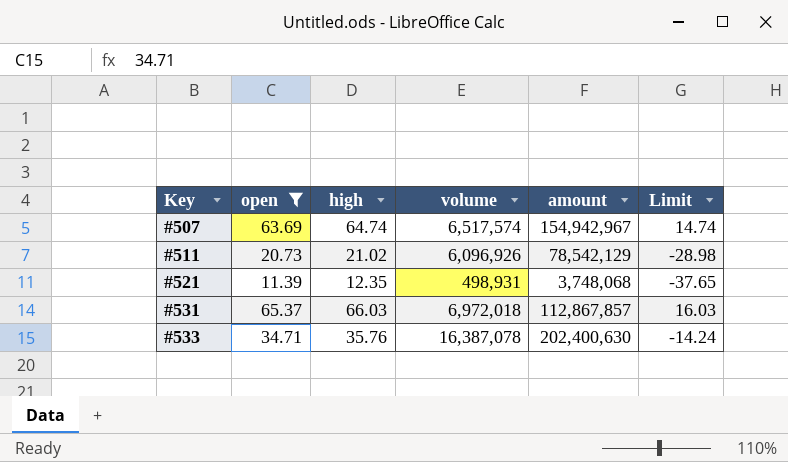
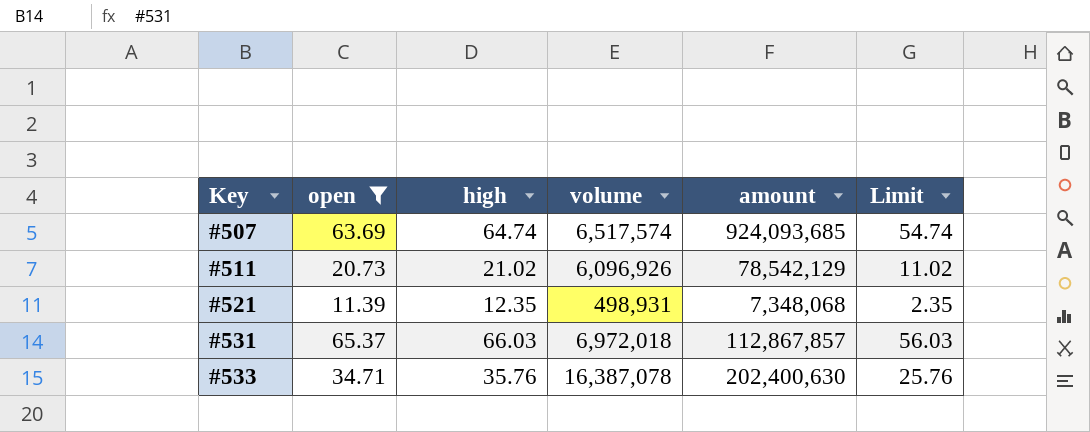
column Limit | formula: [high] - 50 -> [high] - 10
#507 | amount: 154,942,967 -> 924,093,685
#521 | amount: 3,748,068 -> 7,348,068

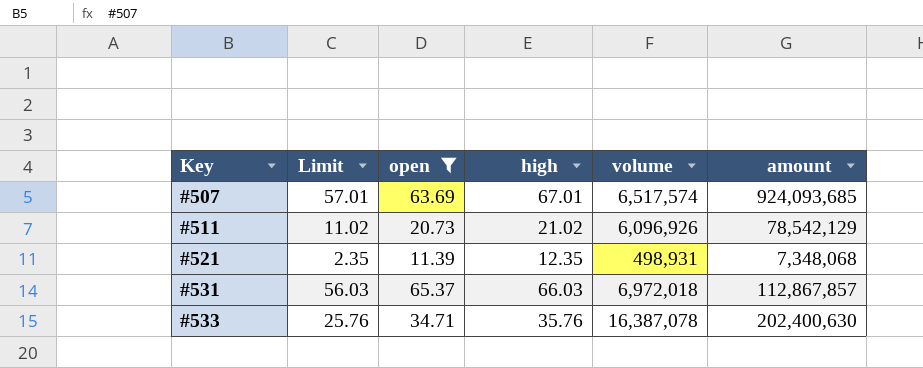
column Limit | position: 6 -> 2
#507 | Limit: 54.74 -> 57.01
#507 | high: 64.74 -> 67.01

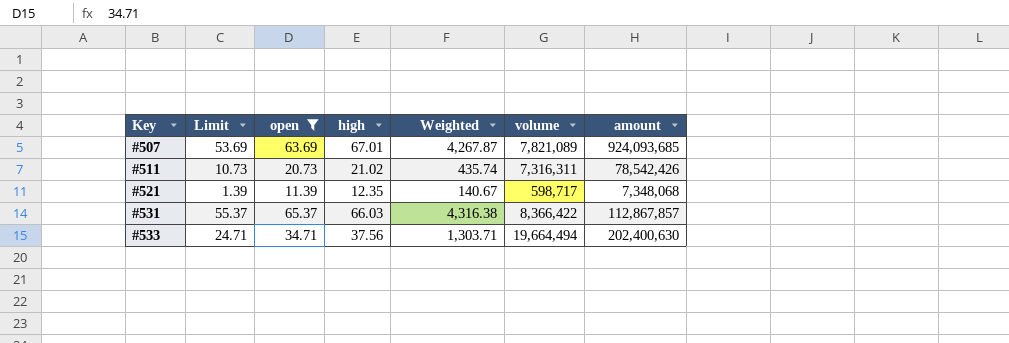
column Limit | formula: [high] - 10 -> [open] - 10
column Weighted | formula: none -> [open] * [high]
#507 | volume: 6,517,574 -> 7,821,089
#511 | volume: 6,096,926 -> 7,316,311
#511 | amount: 78,542,129 -> 78,542,426
#521 | volume: 498,931 -> 598,717
#531 | volume: 6,972,018 -> 8,366,422
#533 | high: 35.76 -> 37.56
#533 | volume: 16,387,078 -> 19,664,494

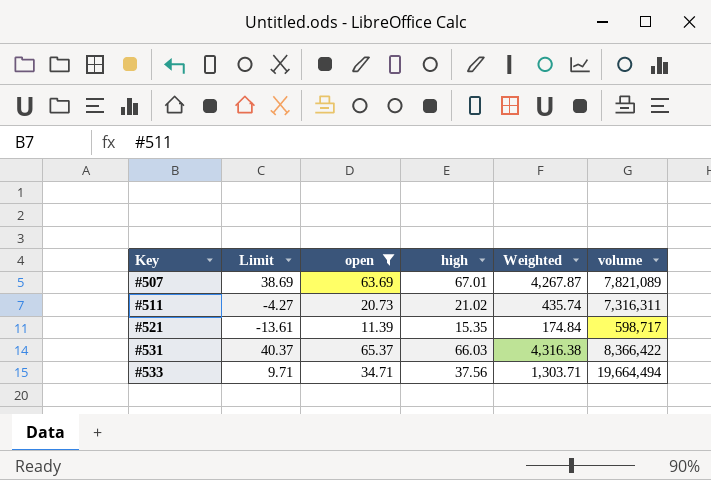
column amount | position: 7 -> none
column Limit | formula: [open] - 10 -> [open] - 25
#521 | high: 12.35 -> 15.35
#521 | Weighted: 140.67 -> 174.84

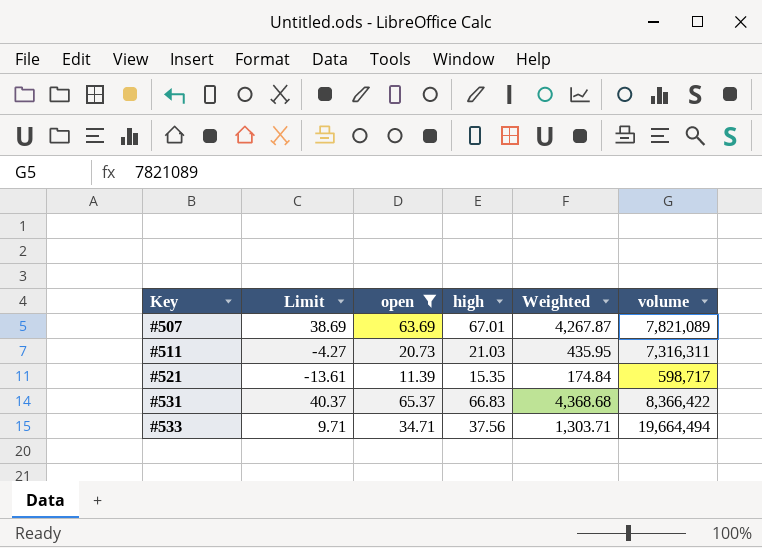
#511 | high: 21.02 -> 21.03
#511 | Weighted: 435.74 -> 435.95
#531 | high: 66.03 -> 66.83
#531 | Weighted: 4,316.38 -> 4,368.68

